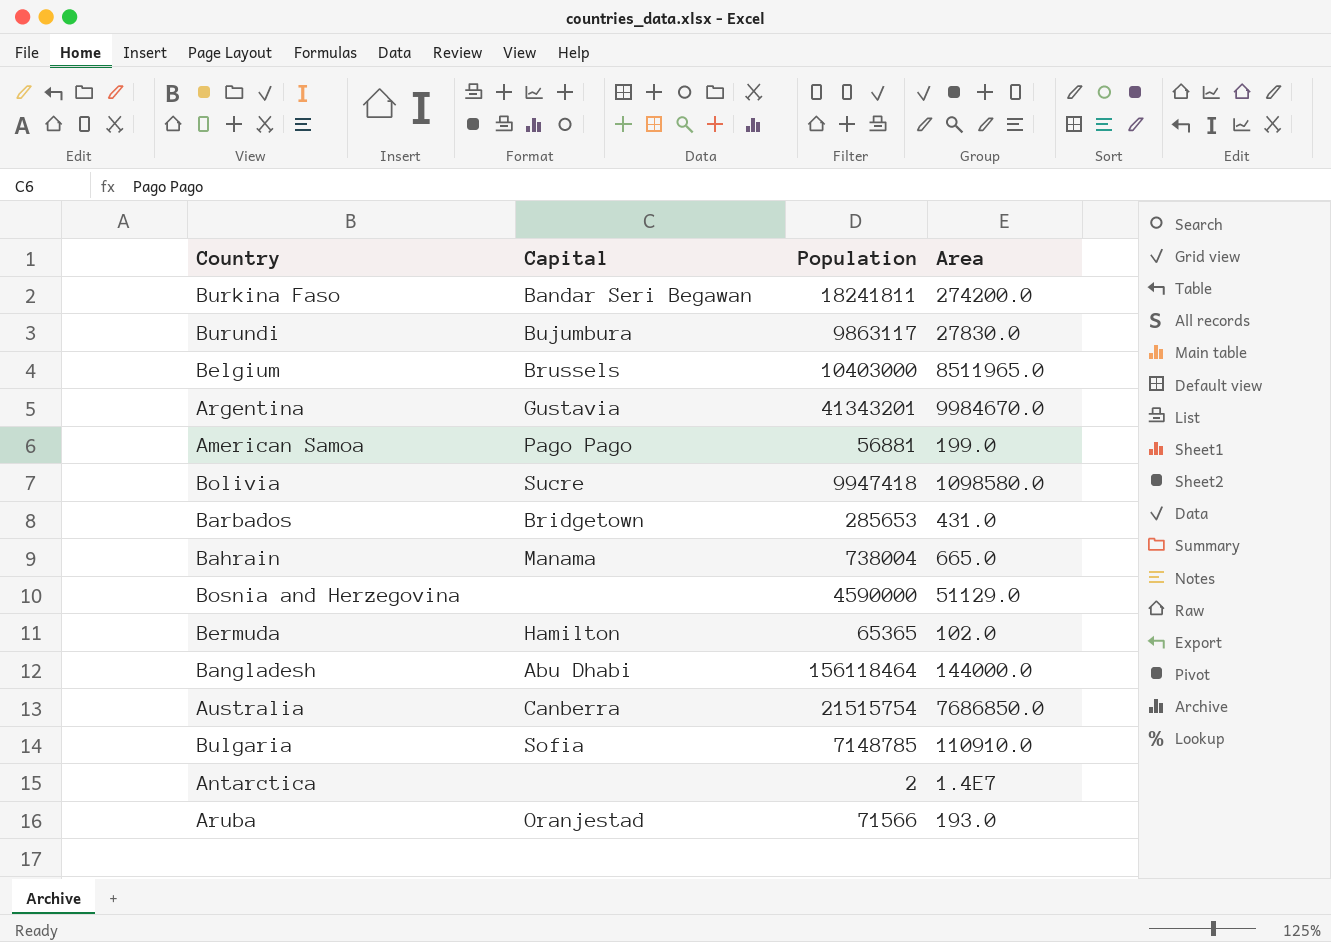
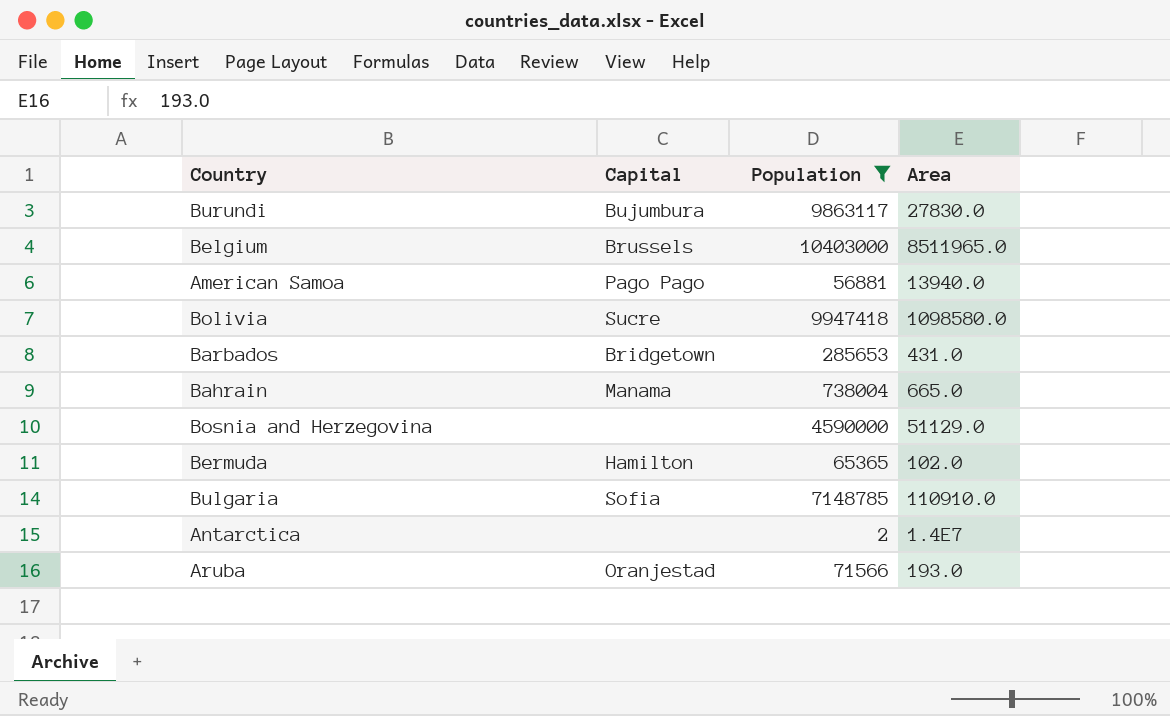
filter: none -> Population <= 10403000
American Samoa | Area: 199.0 -> 13940.0

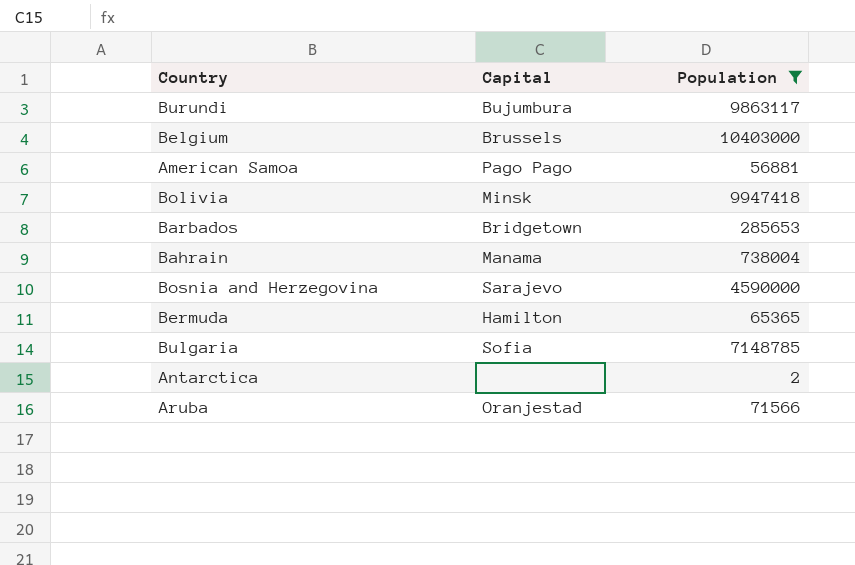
column Area | position: 4 -> none
Bolivia | Capital: Sucre -> Minsk
Bosnia and Herzegovina | Capital: none -> Sarajevo

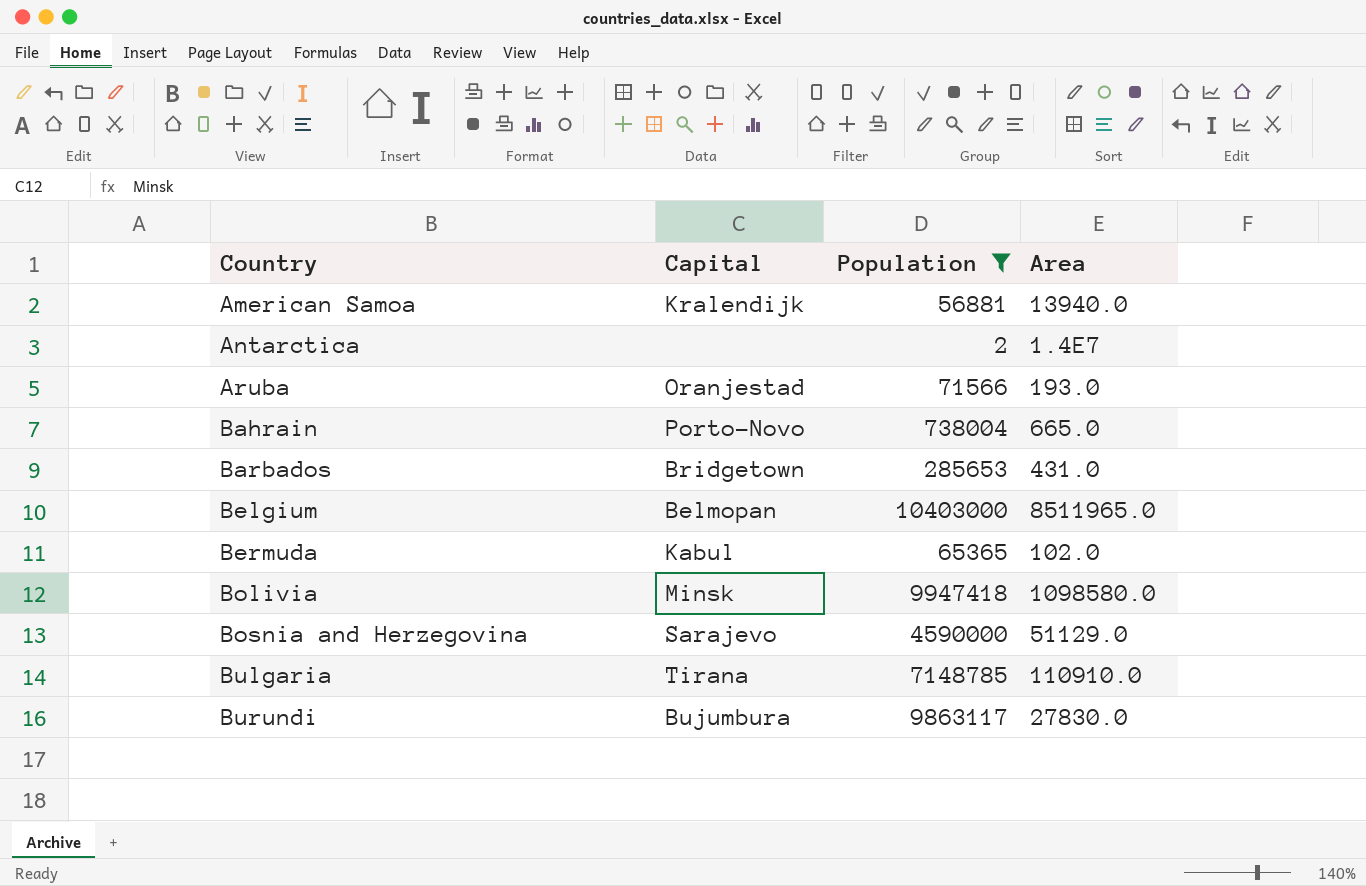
row order: none -> Country ascending
column Area | position: none -> 4
American Samoa | Capital: Pago Pago -> Kralendijk
Bahrain | Capital: Manama -> Porto-Novo
Belgium | Capital: Brussels -> Belmopan
Bermuda | Capital: Hamilton -> Kabul
Bulgaria | Capital: Sofia -> Tirana

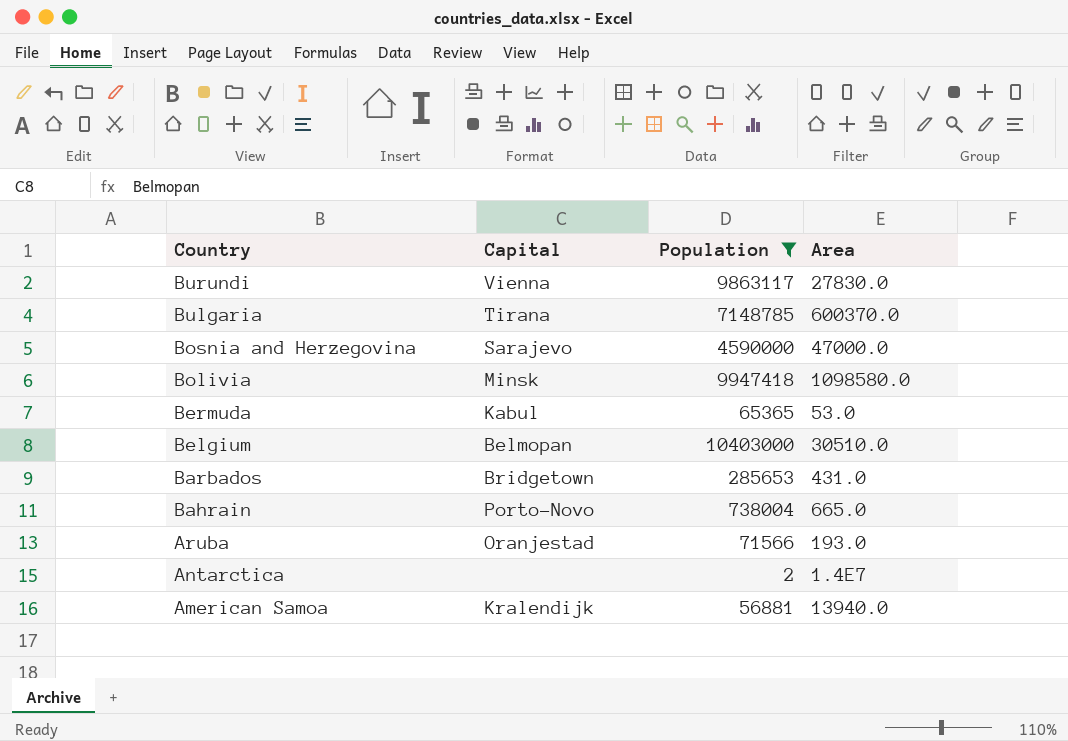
row order: Country ascending -> Country descending
Burundi | Capital: Bujumbura -> Vienna
Bulgaria | Area: 110910.0 -> 600370.0
Bosnia and Herzegovina | Area: 51129.0 -> 47000.0
Bermuda | Area: 102.0 -> 53.0
Belgium | Area: 8511965.0 -> 30510.0

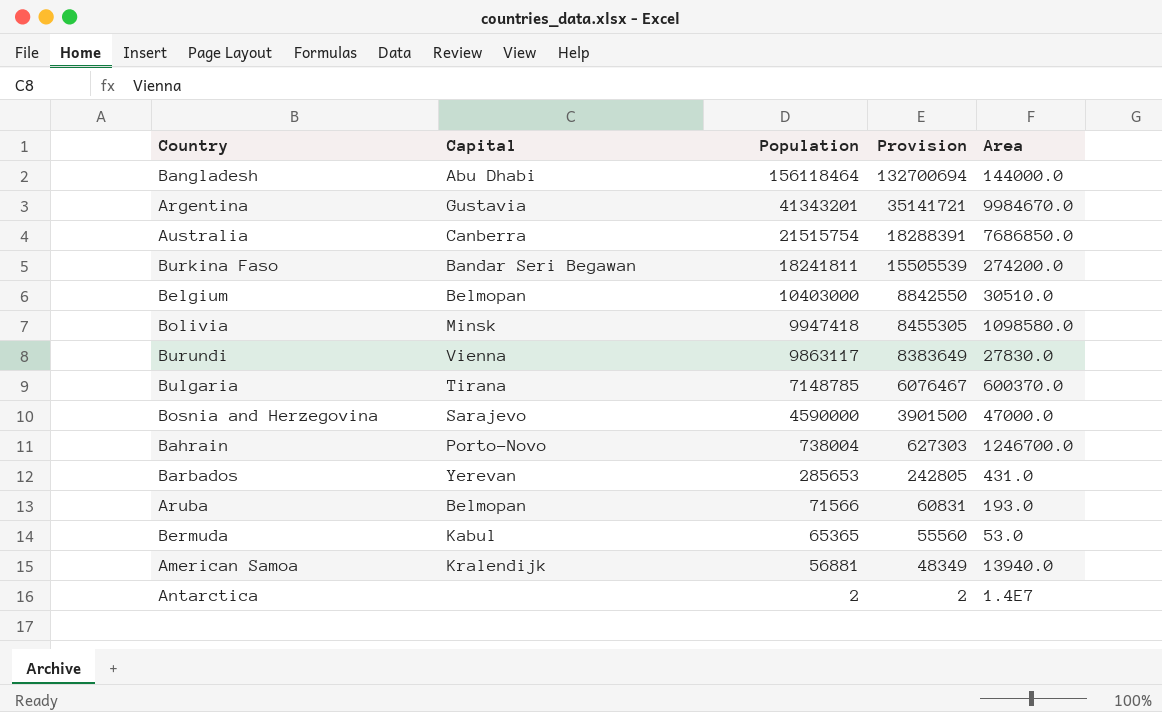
filter: Population <= 10403000 -> none
row order: Country descending -> Population descending
column Provision | formula: none -> [Population] * 0.85
Bahrain | Area: 665.0 -> 1246700.0
Barbados | Capital: Bridgetown -> Yerevan
Aruba | Capital: Oranjestad -> Belmopan

